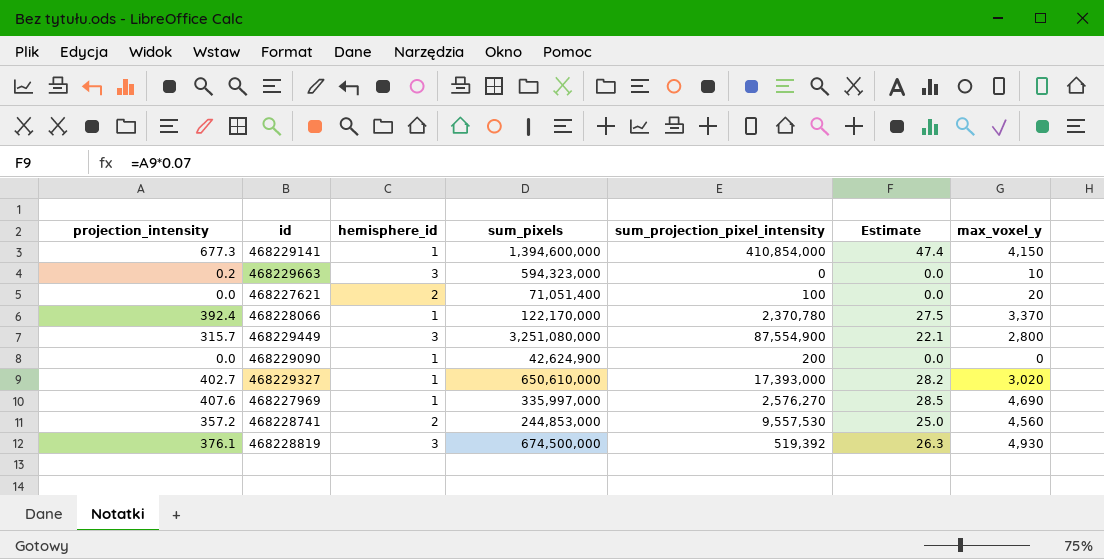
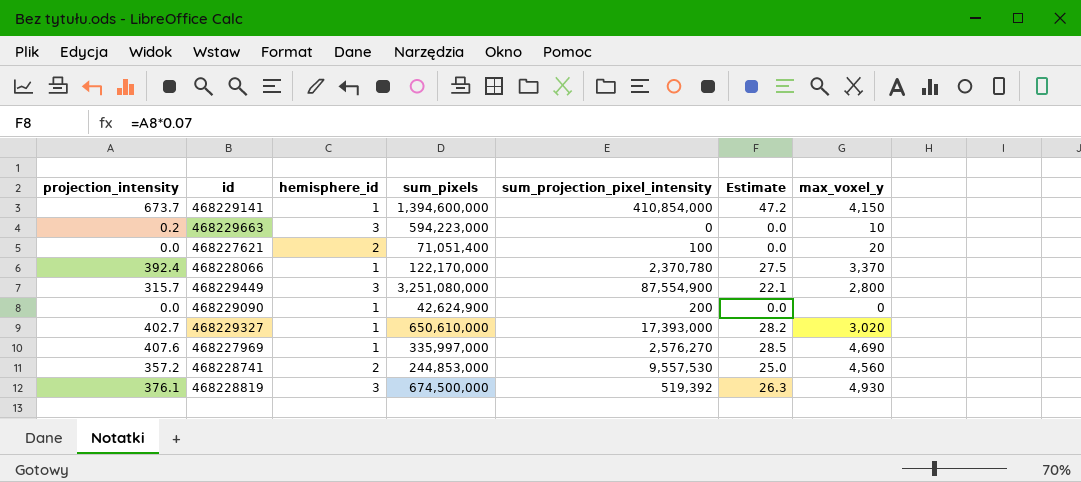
468229141 | projection_intensity: 677.3 -> 673.7
468229141 | Estimate: 47.4 -> 47.2
468229663 | sum_pixels: 594,323,000 -> 594,223,000

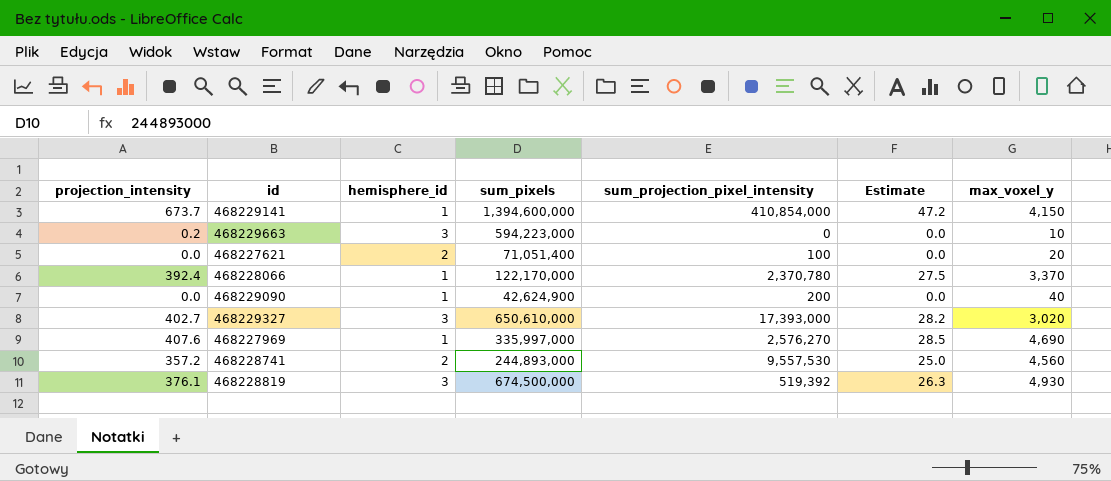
row 468229449: 315.7 | 3 | 3,251,080,000 | 87,554,900 | 22.1 | 2,800 -> none
468229090 | max_voxel_y: 0 -> 40
468229327 | hemisphere_id: 1 -> 3
468228741 | sum_pixels: 244,853,000 -> 244,893,000

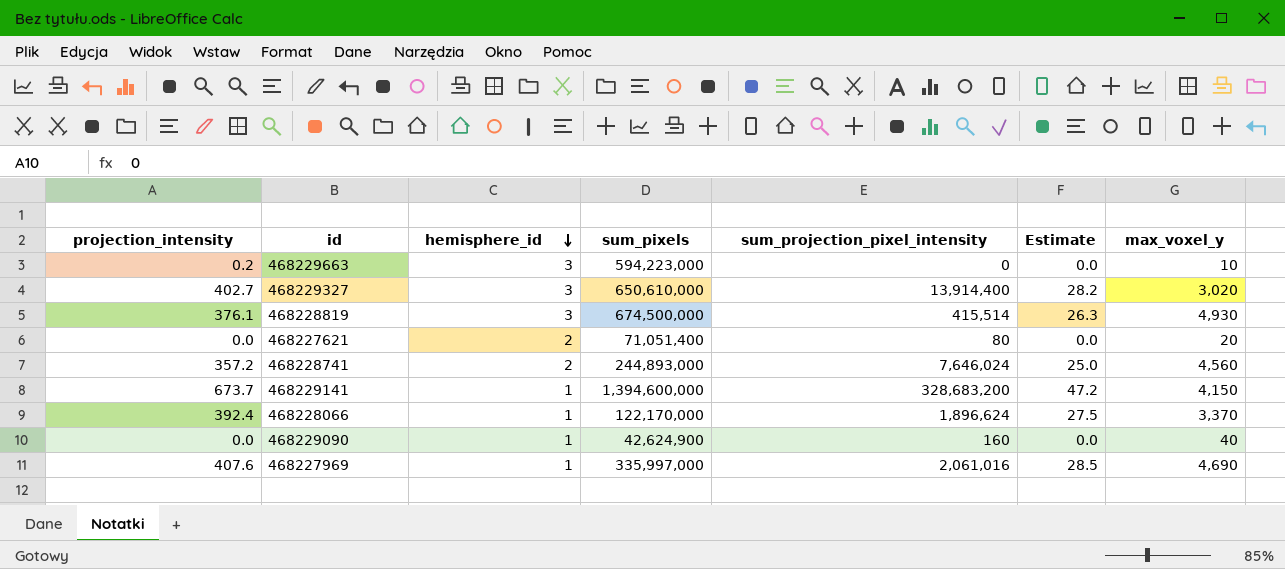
row order: none -> hemisphere_id descending
468229327 | sum_projection_pixel_intensity: 17,393,000 -> 13,914,400
468228819 | sum_projection_pixel_intensity: 519,392 -> 415,514
468227621 | sum_projection_pixel_intensity: 100 -> 80
468228741 | sum_projection_pixel_intensity: 9,557,530 -> 7,646,024
468229141 | sum_projection_pixel_intensity: 410,854,000 -> 328,683,200
468228066 | sum_projection_pixel_intensity: 2,370,780 -> 1,896,624
468229090 | sum_projection_pixel_intensity: 200 -> 160
468227969 | sum_projection_pixel_intensity: 2,576,270 -> 2,061,016

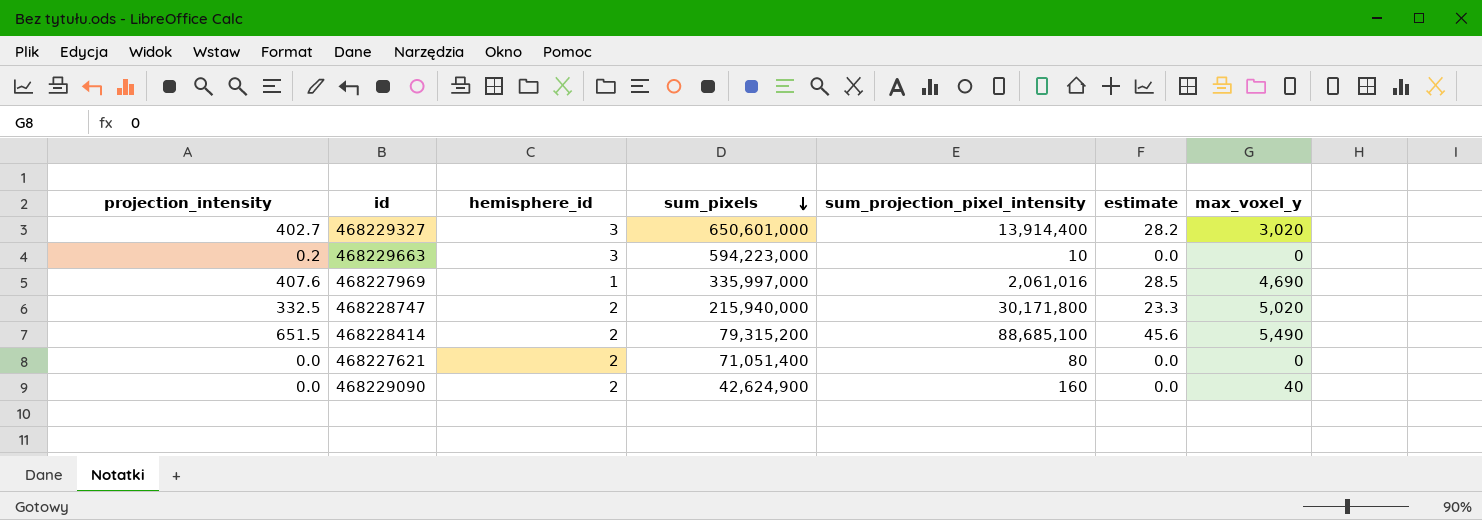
row order: hemisphere_id descending -> sum_pixels descending
column name: Estimate -> estimate
row 468228819: 376.1 | 3 | 674,500,000 | 415,514 | 26.3 | 4,930 -> none
row 468228741: 357.2 | 2 | 244,893,000 | 7,646,024 | 25.0 | 4,560 -> none
row 468229141: 673.7 | 1 | 1,394,600,000 | 328,683,200 | 47.2 | 4,150 -> none
row 468228066: 392.4 | 1 | 122,170,000 | 1,896,624 | 27.5 | 3,370 -> none
468229327 | sum_pixels: 650,610,000 -> 650,601,000
468229663 | sum_projection_pixel_intensity: 0 -> 10
468229663 | max_voxel_y: 10 -> 0
row 468228747: none -> 332.5 | 2 | 215,940,000 | 30,171,800 | 23.3 | 5,020
row 468228414: none -> 651.5 | 2 | 79,315,200 | 88,685,100 | 45.6 | 5,490
468227621 | max_voxel_y: 20 -> 0
468229090 | hemisphere_id: 1 -> 2

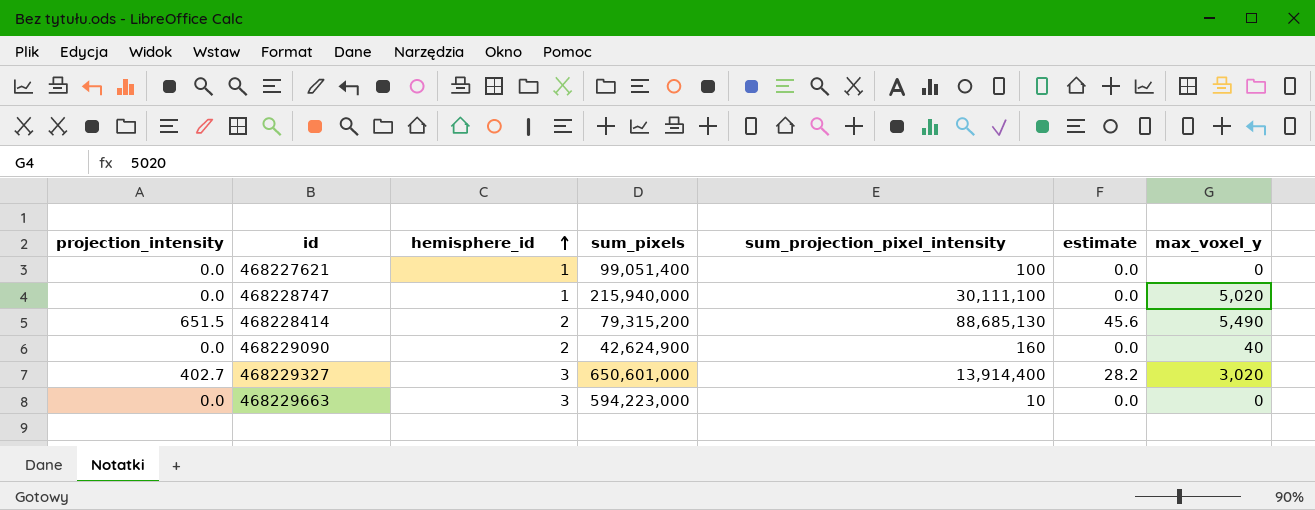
row order: sum_pixels descending -> hemisphere_id ascending
row 468227969: 407.6 | 1 | 335,997,000 | 2,061,016 | 28.5 | 4,690 -> none
468227621 | hemisphere_id: 2 -> 1
468227621 | sum_pixels: 71,051,400 -> 99,051,400
468227621 | sum_projection_pixel_intensity: 80 -> 100
468228747 | projection_intensity: 332.5 -> 0.0
468228747 | hemisphere_id: 2 -> 1
468228747 | sum_projection_pixel_intensity: 30,171,800 -> 30,111,100
468228747 | estimate: 23.3 -> 0.0
468228414 | sum_projection_pixel_intensity: 88,685,100 -> 88,685,130
468229663 | projection_intensity: 0.2 -> 0.0

